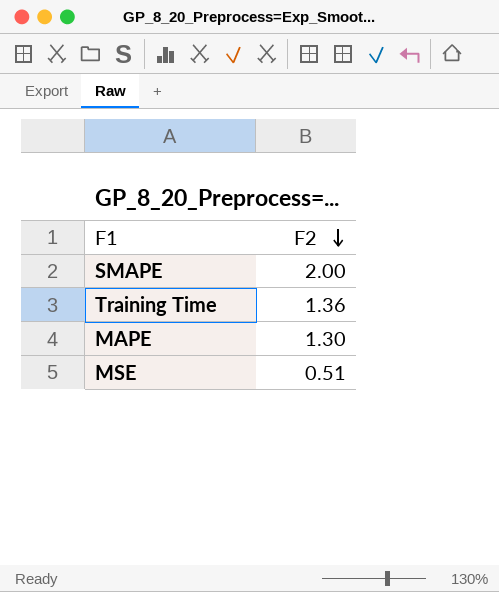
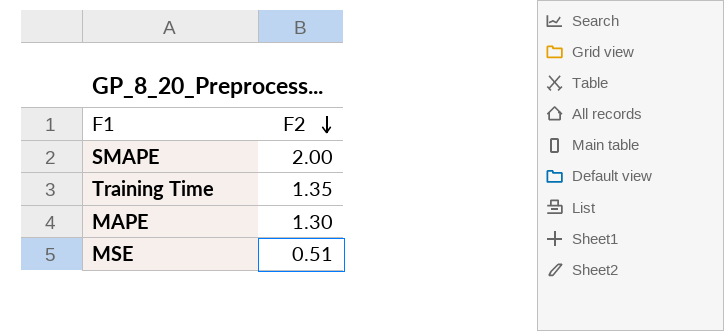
Training Time | F2: 1.36 -> 1.35

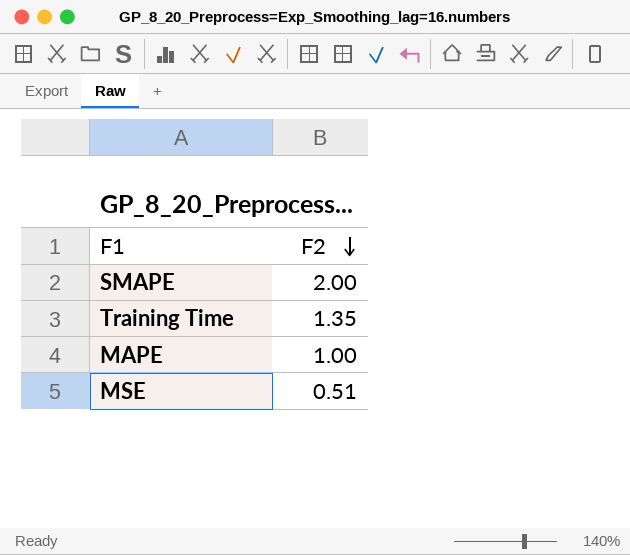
MAPE | F2: 1.30 -> 1.00

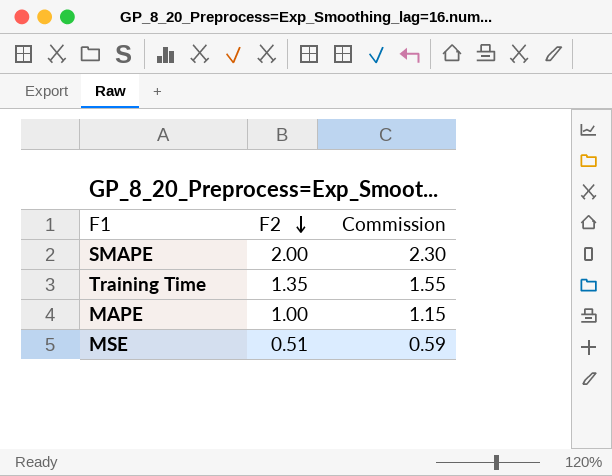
column Commission | formula: none -> [F2] * 1.15

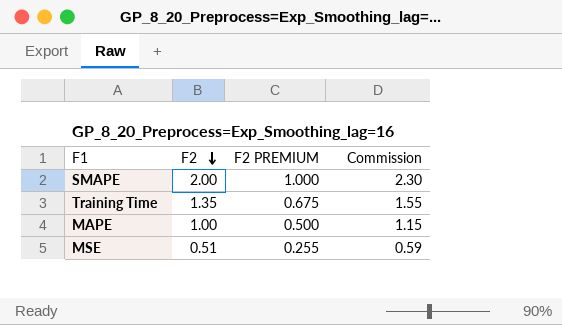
column F2 PREMIUM | formula: none -> [F2] * 0.5

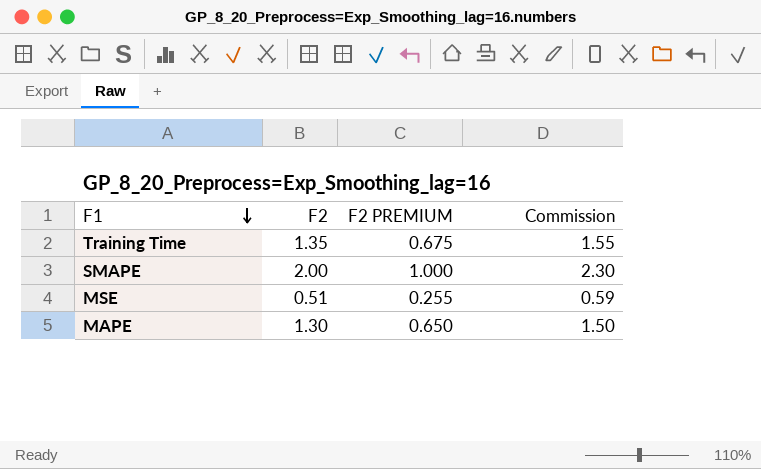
row order: F2 descending -> F1 descending
MAPE | F2: 1.00 -> 1.30
MAPE | F2 PREMIUM: 0.500 -> 0.650
MAPE | Commission: 1.15 -> 1.50

